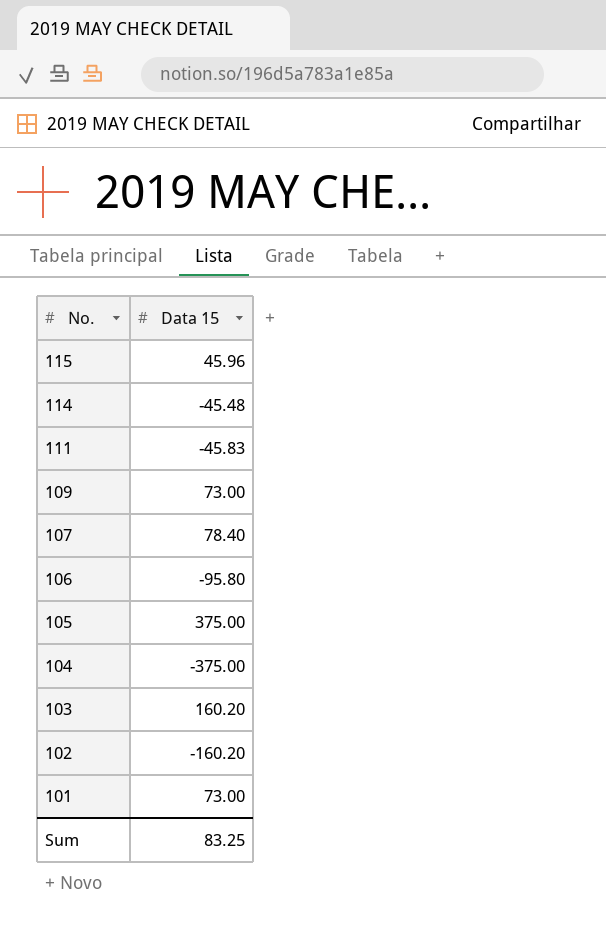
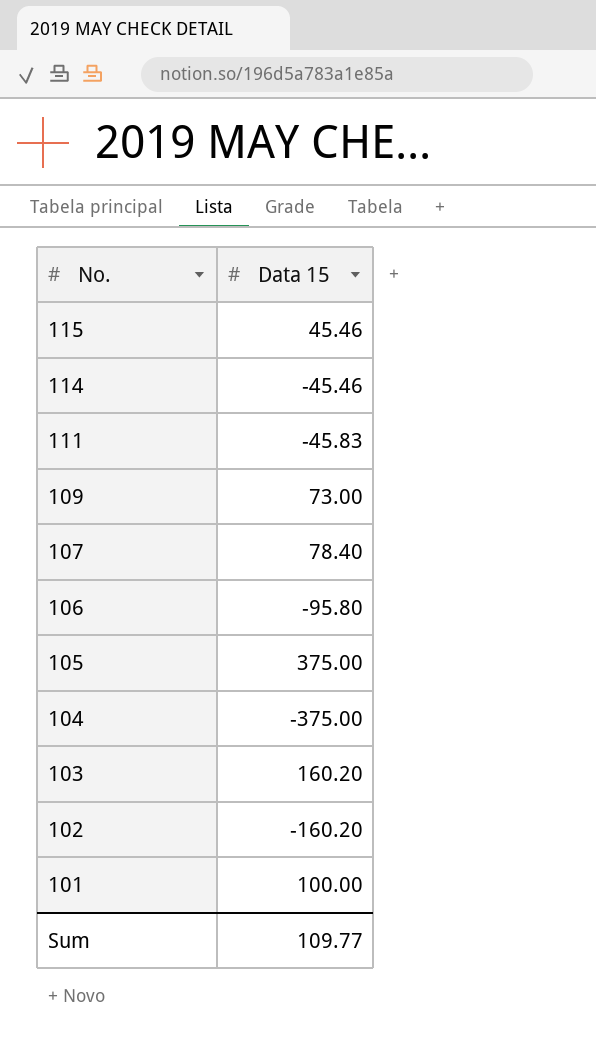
115 | Data 15: 45.96 -> 45.46
114 | Data 15: -45.48 -> -45.46
101 | Data 15: 73.00 -> 100.00
Sum | Data 15: 83.25 -> 109.77

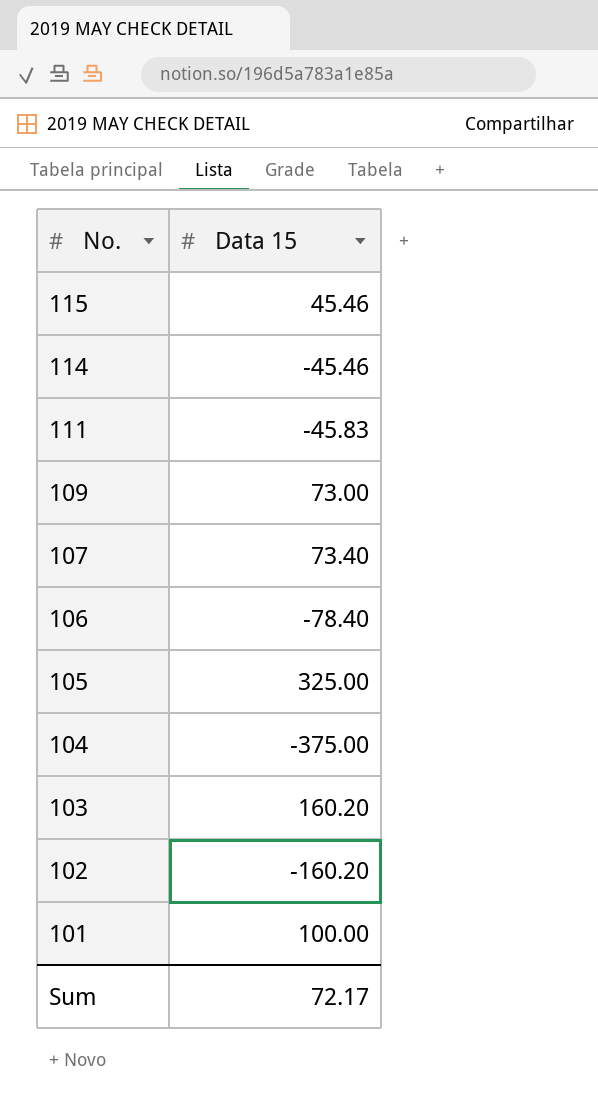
107 | Data 15: 78.40 -> 73.40
106 | Data 15: -95.80 -> -78.40
105 | Data 15: 375.00 -> 325.00
Sum | Data 15: 109.77 -> 72.17

